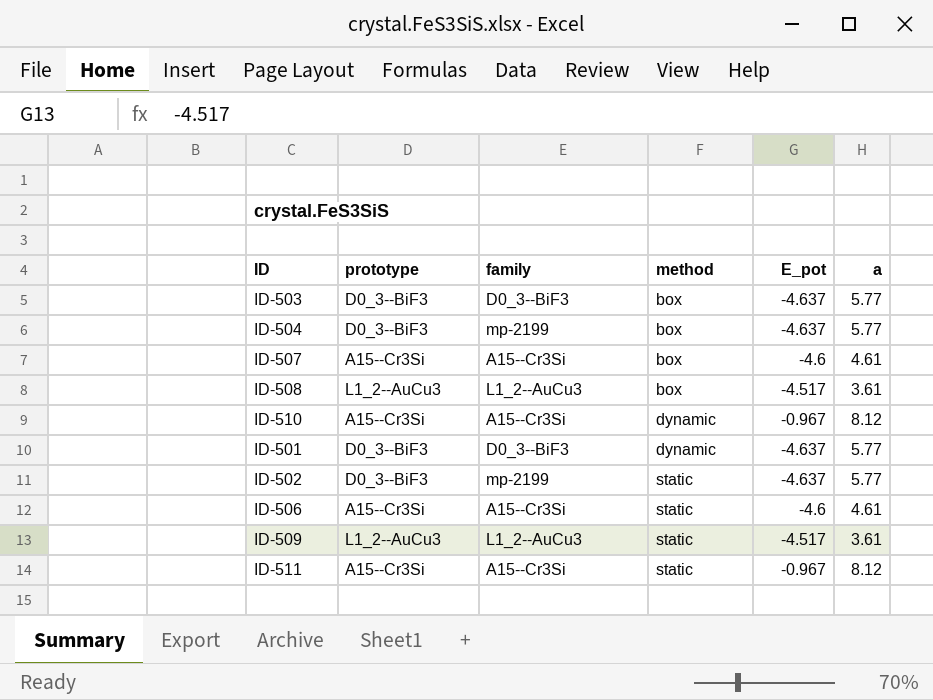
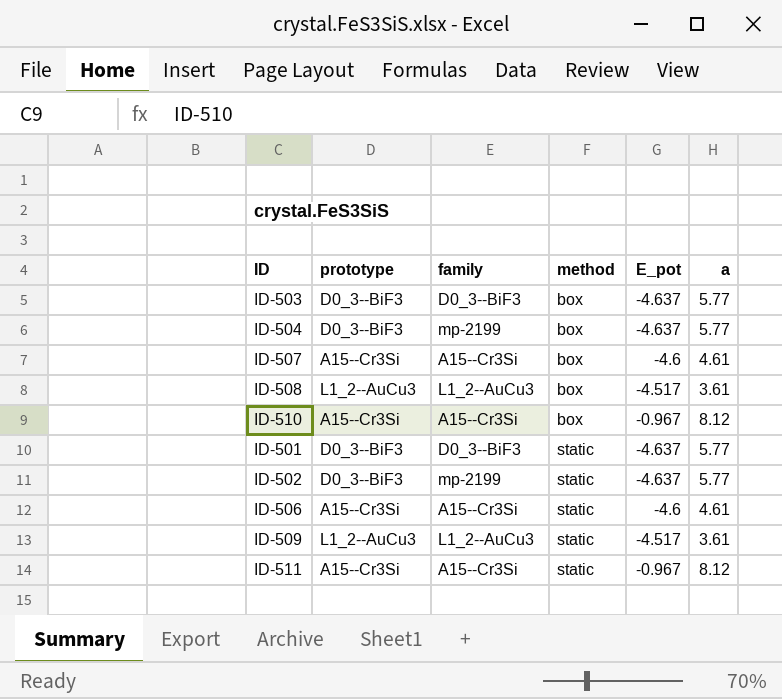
ID-510 | method: dynamic -> box
ID-501 | method: dynamic -> static

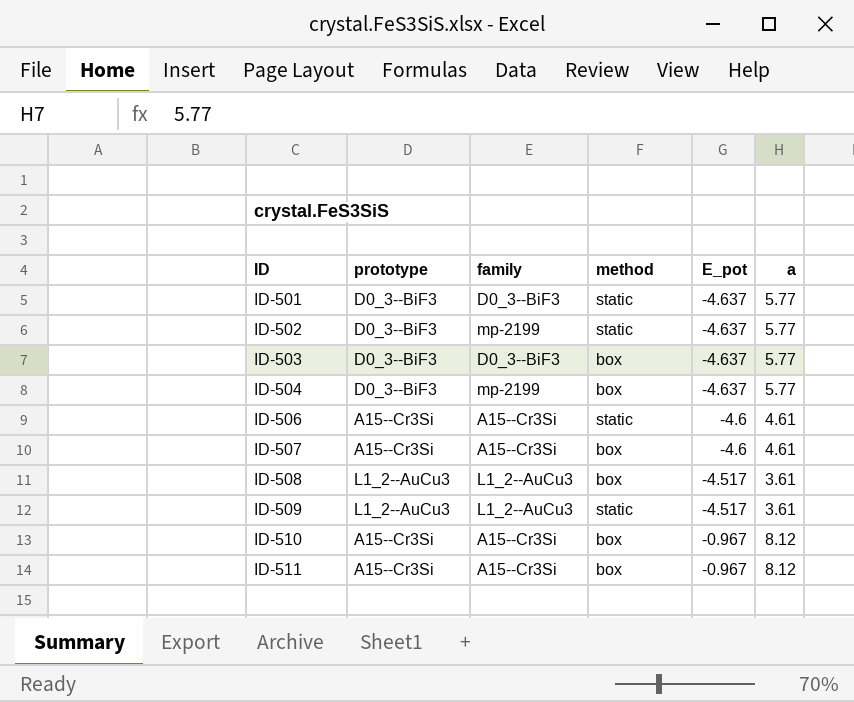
row order: method ascending -> ID ascending
ID-511 | method: static -> box

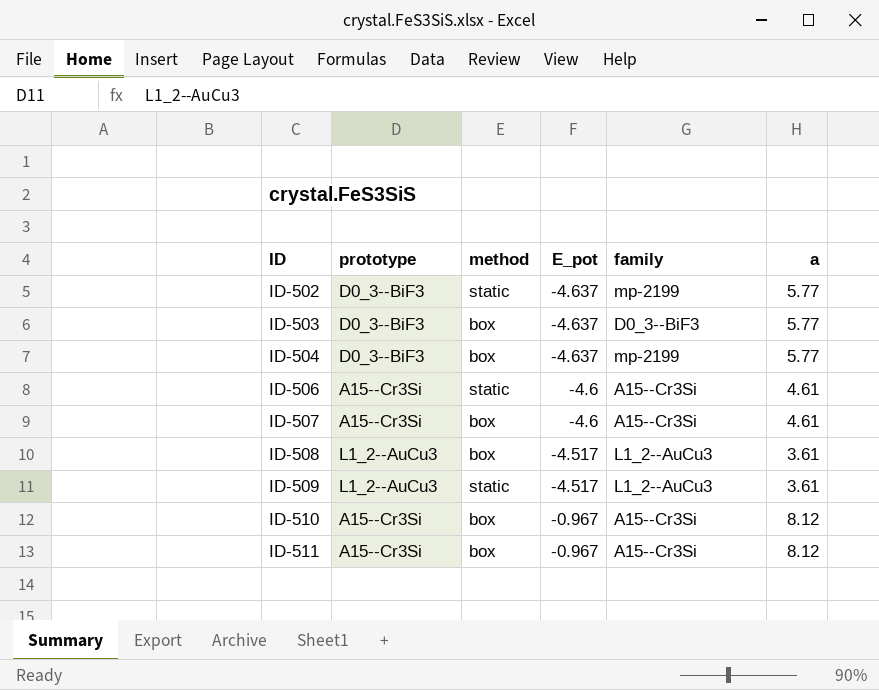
column family | position: 3 -> 5
row ID-501: D0_3--BiF3 | D0_3--BiF3 | static | -4.637 | 5.77 -> none

